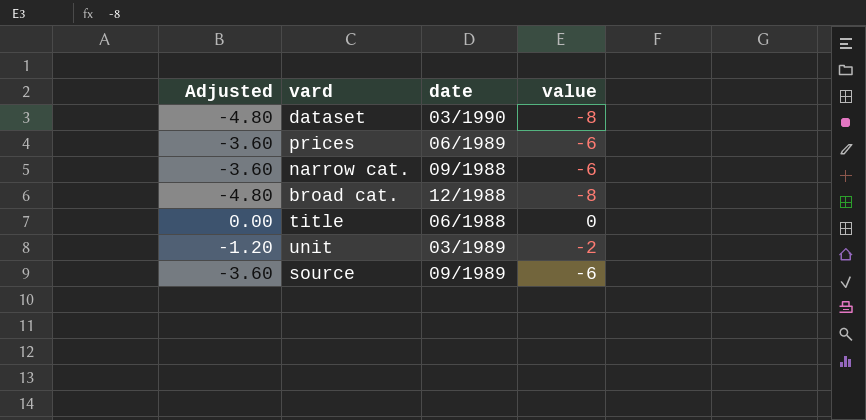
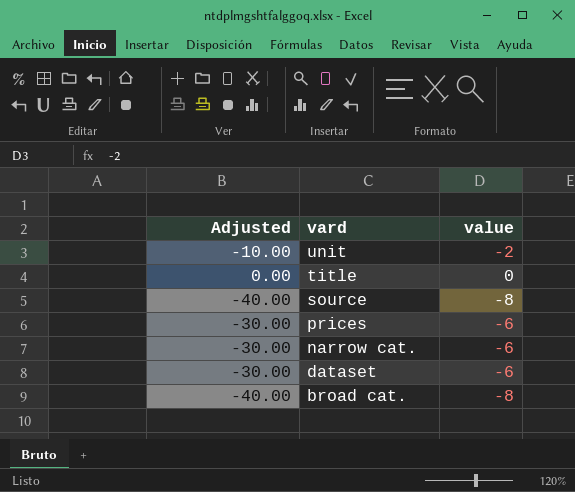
row order: none -> vard descending
column date | position: 3 -> none
column Adjusted | formula: [value] * 0.6 -> [value] * 5
source | value: -6 -> -8
dataset | value: -8 -> -6

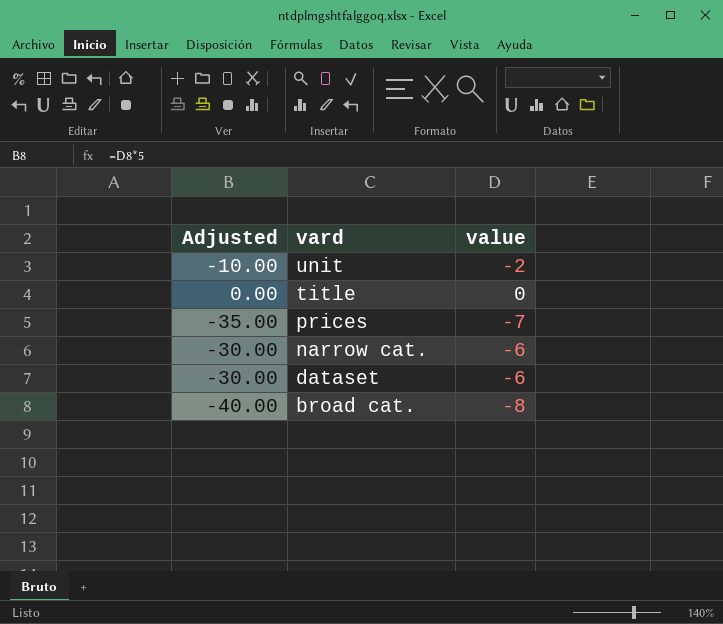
row source: -40.00 | -8 -> none
prices | Adjusted: -30.00 -> -35.00
prices | value: -6 -> -7

